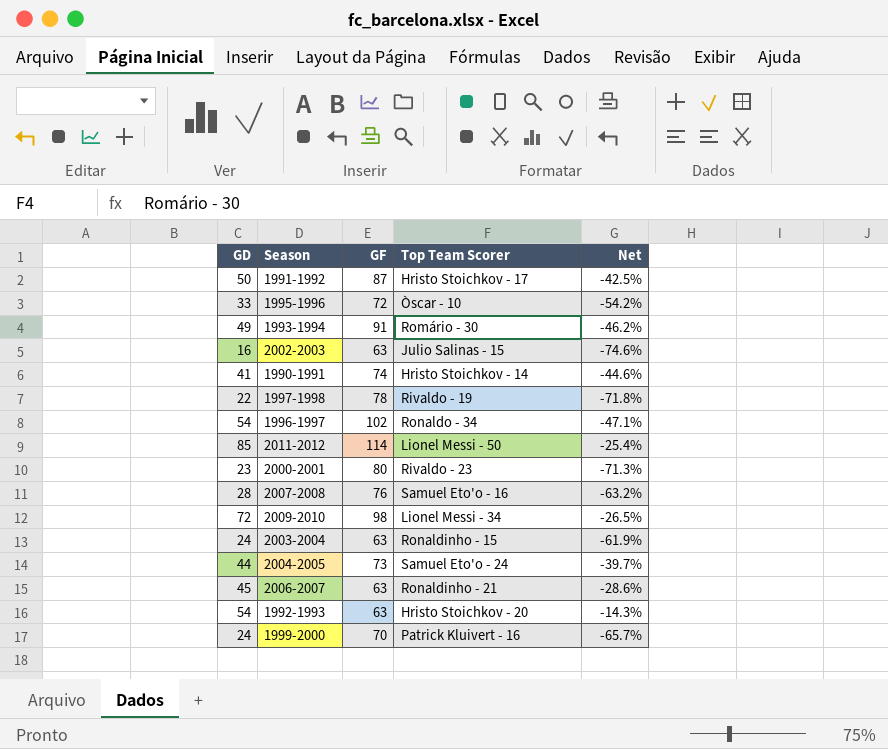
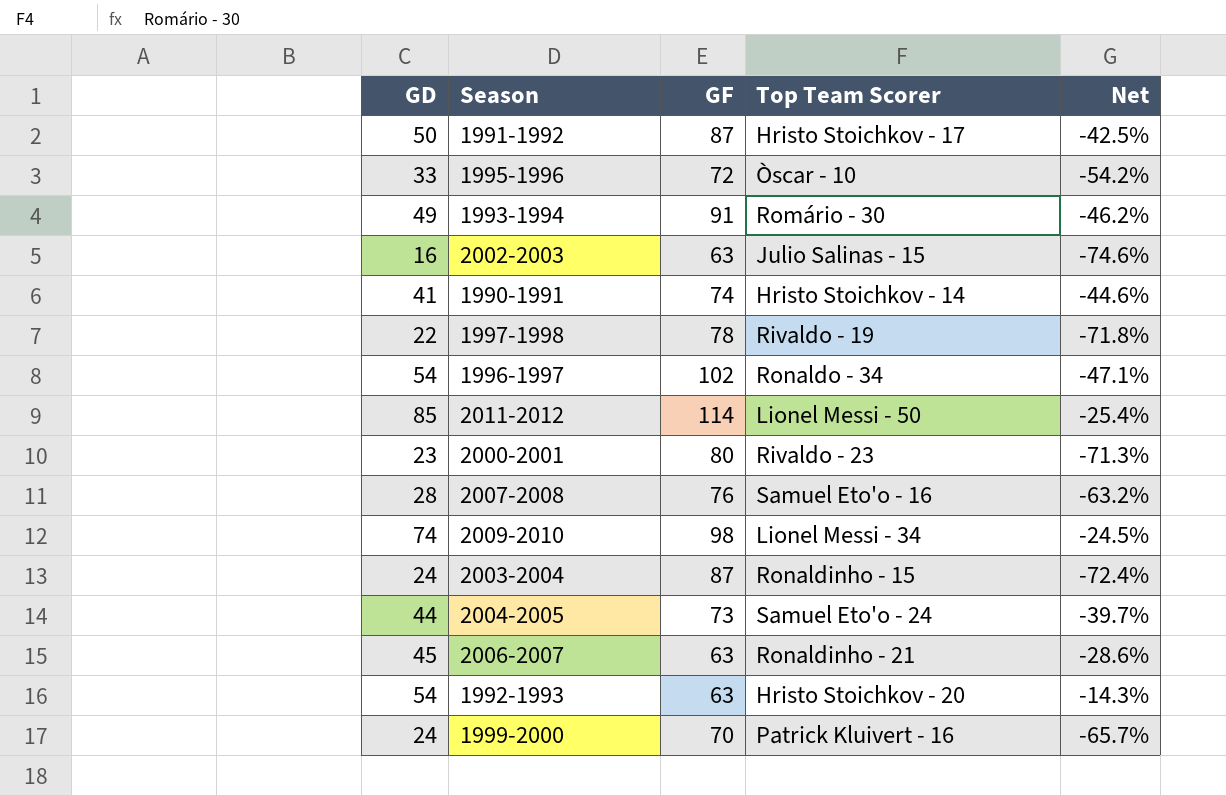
2009-2010 | GD: 72 -> 74
2009-2010 | Net: -26.5% -> -24.5%
2003-2004 | GF: 63 -> 87
2003-2004 | Net: -61.9% -> -72.4%

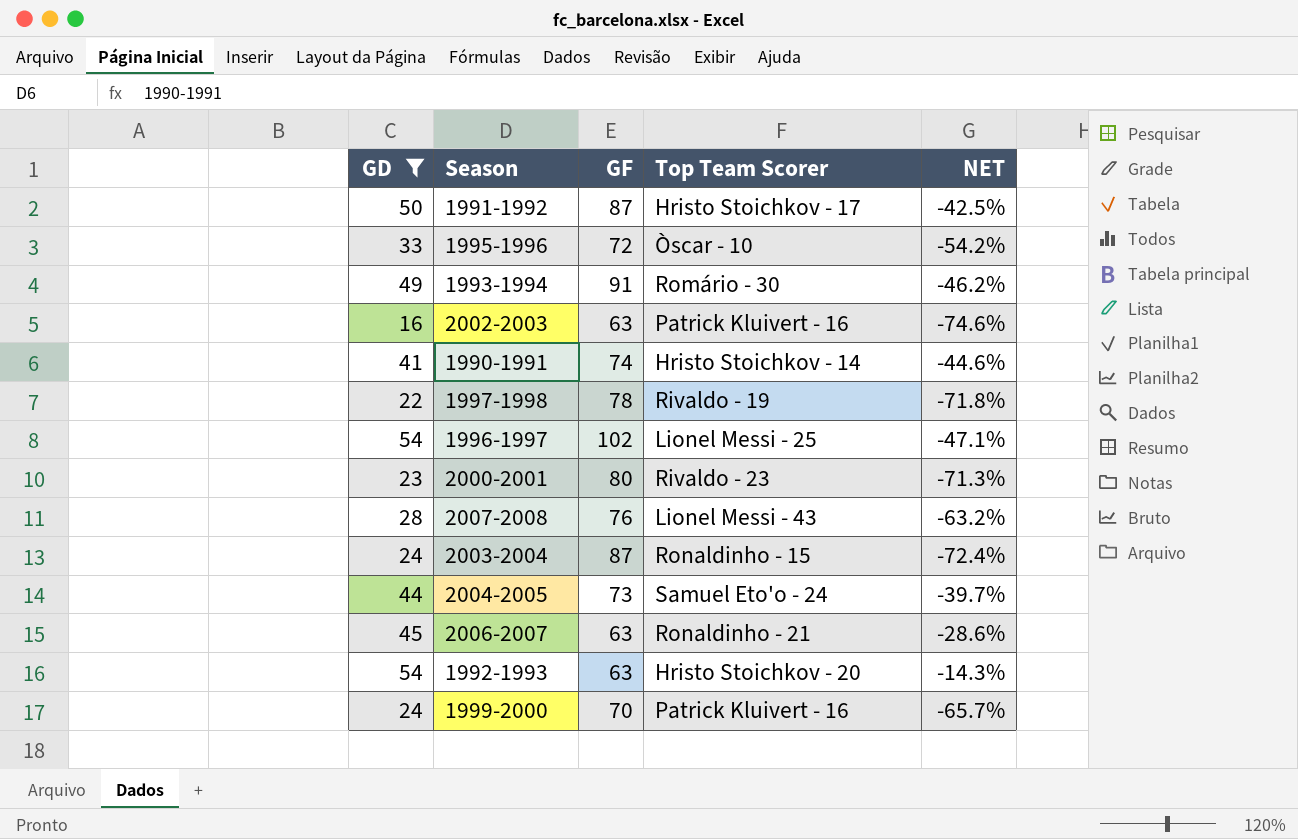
filter: none -> GD <= 54
column name: Net -> NET
2002-2003 | Top Team Scorer: Julio Salinas - 15 -> Patrick Kluivert - 16
1996-1997 | Top Team Scorer: Ronaldo - 34 -> Lionel Messi - 25
2007-2008 | Top Team Scorer: Samuel Eto'o - 16 -> Lionel Messi - 43

